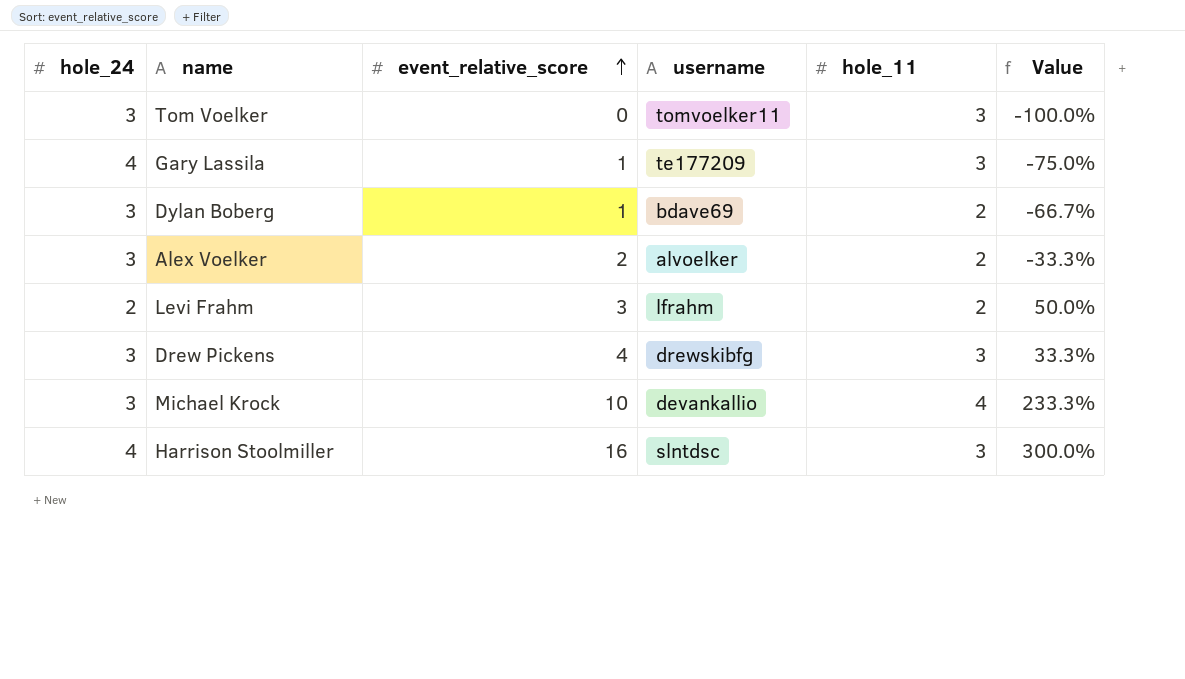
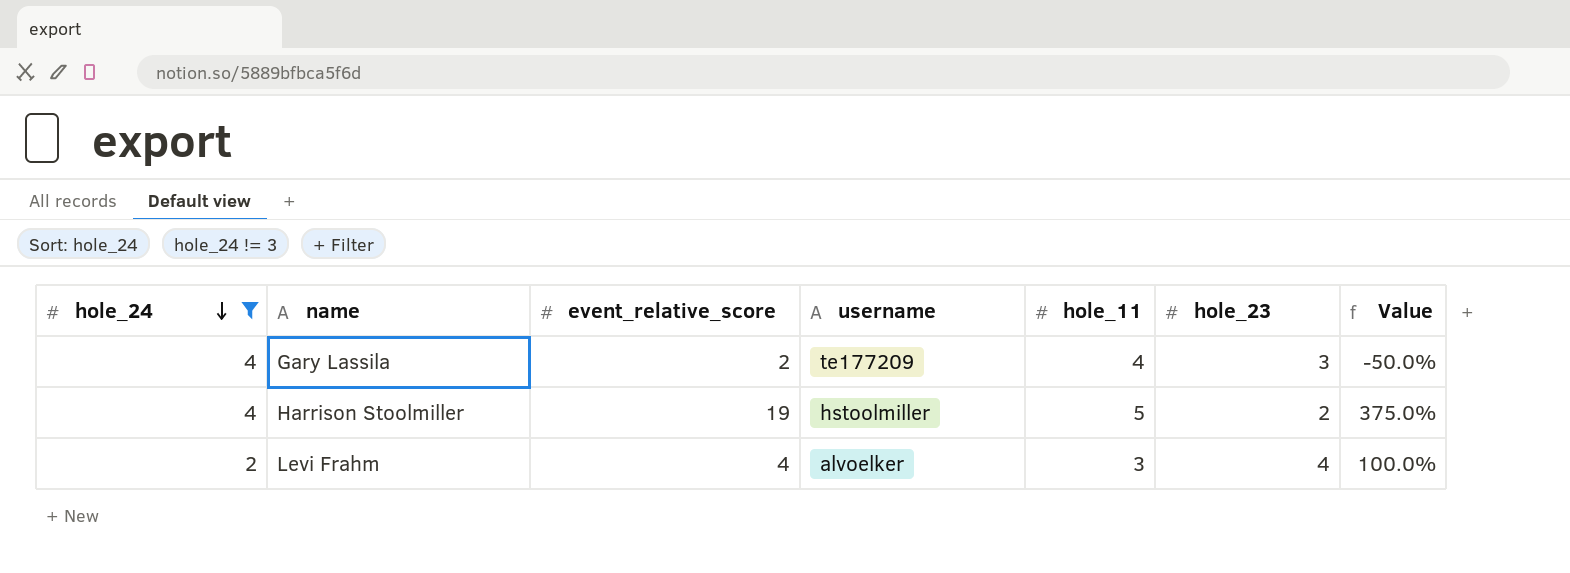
filter: none -> hole_24 != 3
row order: event_relative_score ascending -> hole_24 descending
column hole_23 | position: none -> 6
Gary Lassila | event_relative_score: 1 -> 2
Gary Lassila | hole_11: 3 -> 4
Gary Lassila | Value: -75.0% -> -50.0%
Harrison Stoolmiller | event_relative_score: 16 -> 19
Harrison Stoolmiller | username: slntdsc -> hstoolmiller
Harrison Stoolmiller | hole_11: 3 -> 5
Harrison Stoolmiller | Value: 300.0% -> 375.0%
Levi Frahm | event_relative_score: 3 -> 4
Levi Frahm | username: lfrahm -> alvoelker
Levi Frahm | hole_11: 2 -> 3
Levi Frahm | Value: 50.0% -> 100.0%

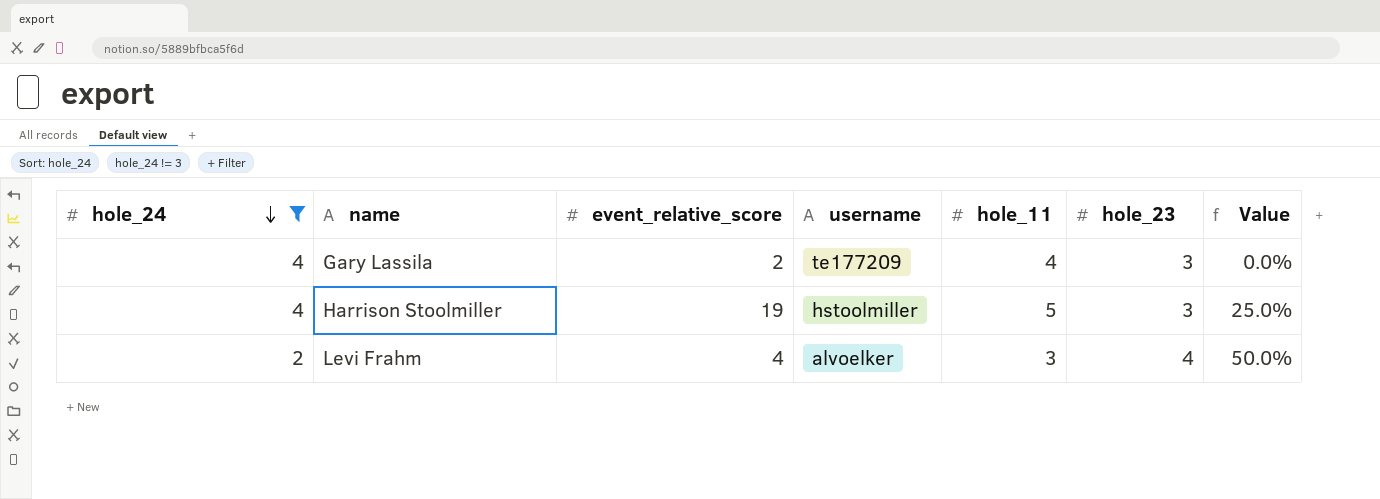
column Value | formula: ([event_relative_score] - [hole_24]) / [hole_24] -> ([hole_11] - [hole_24]) / [hole_24]
Harrison Stoolmiller | hole_23: 2 -> 3

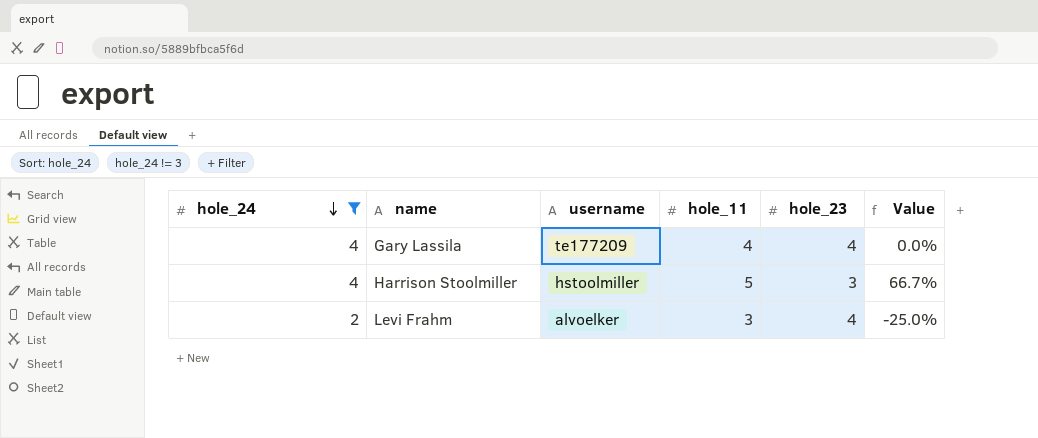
column event_relative_score | position: 3 -> none
column Value | formula: ([hole_11] - [hole_24]) / [hole_24] -> ([hole_11] - [hole_23]) / [hole_23]
Gary Lassila | hole_23: 3 -> 4

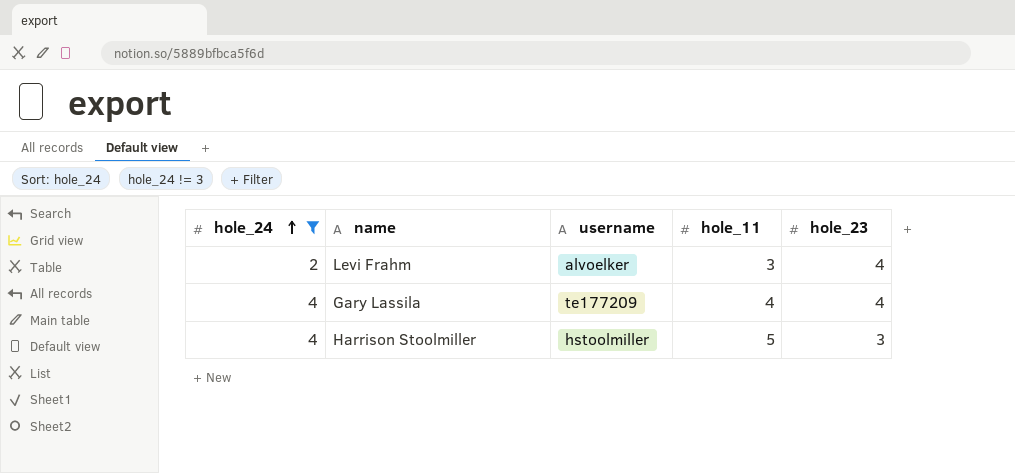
row order: hole_24 descending -> hole_24 ascending
column Value | formula: ([hole_11] - [hole_23]) / [hole_23] -> none

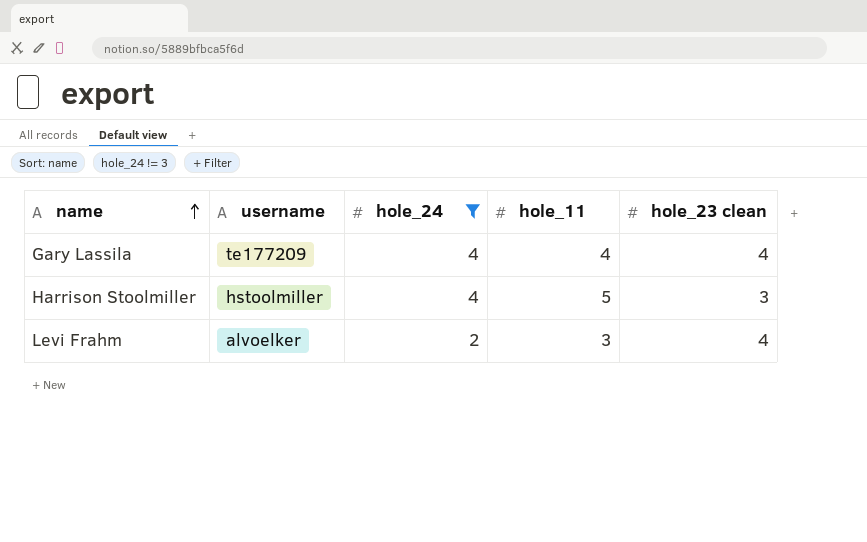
row order: hole_24 ascending -> name ascending
column hole_24 | position: 1 -> 3
column name: hole_23 -> hole_23 clean

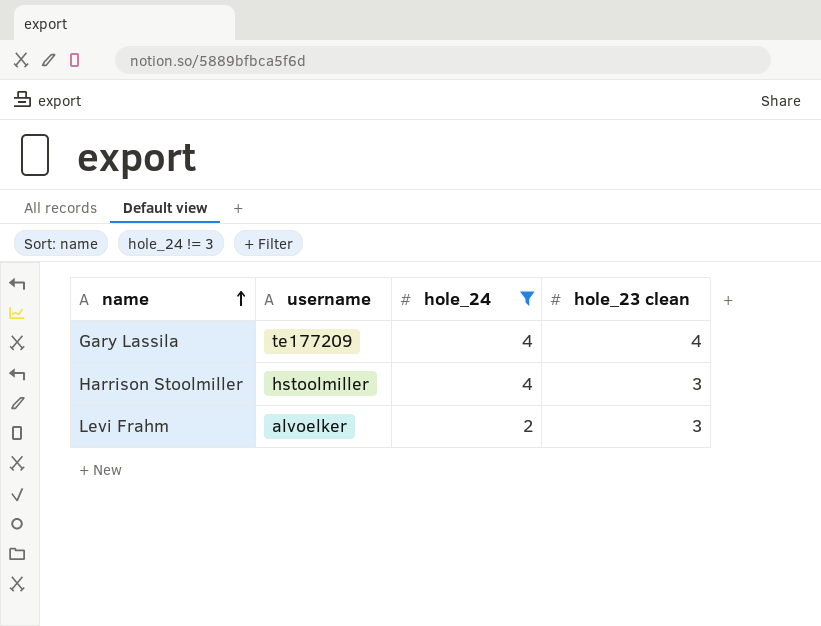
column hole_11 | position: 4 -> none
Levi Frahm | hole_23 clean: 4 -> 3

